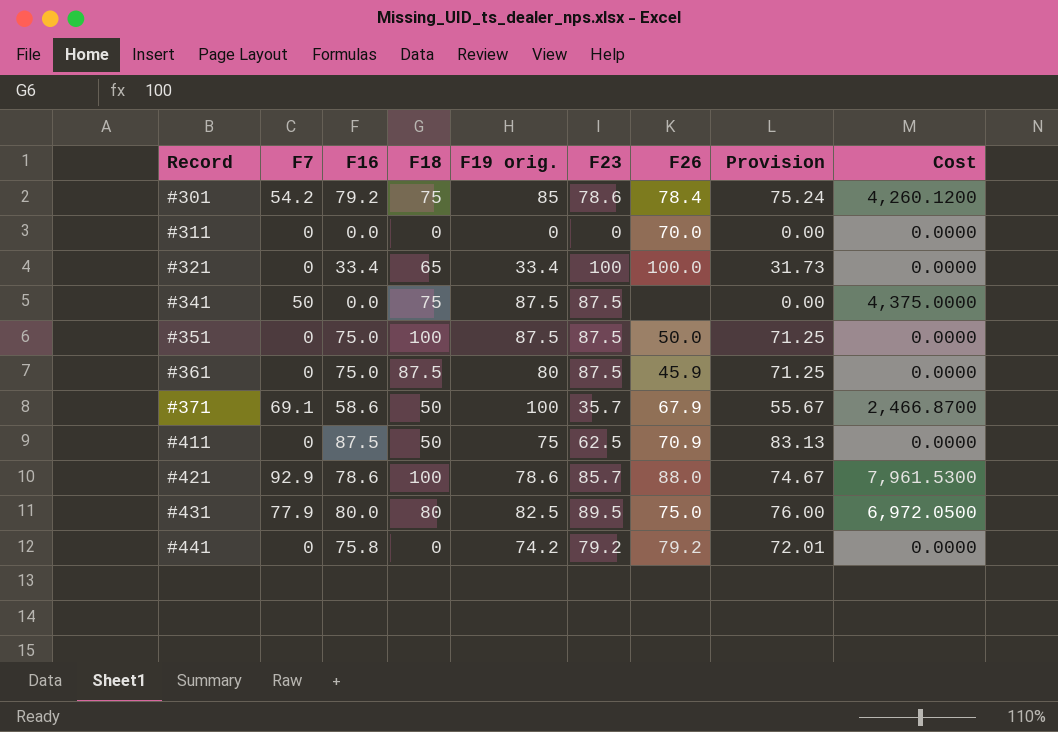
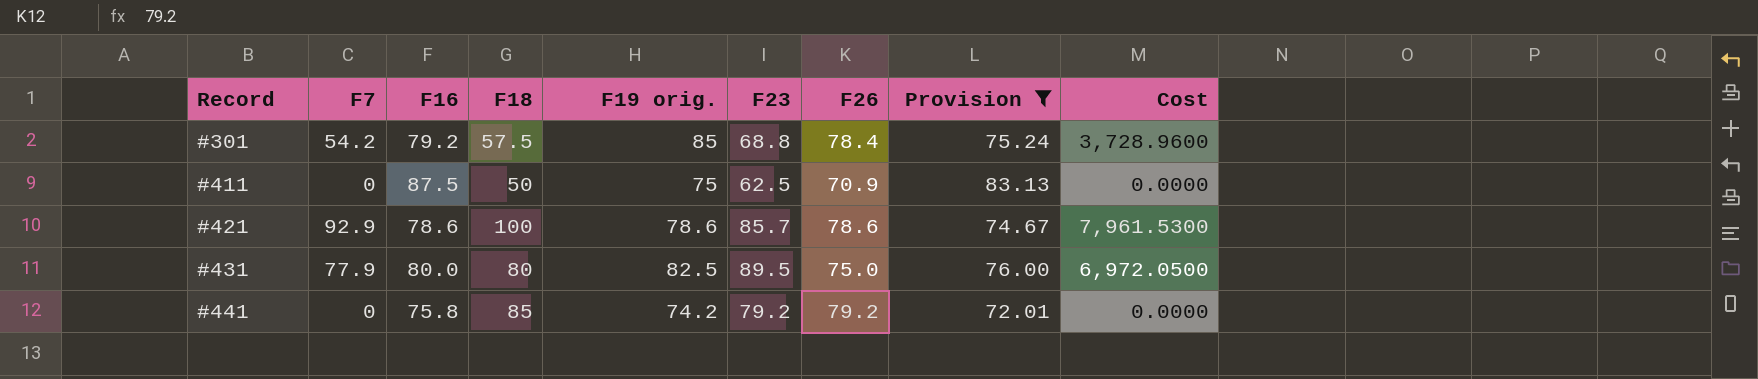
filter: none -> Provision >= 72.01
#301 | F18: 75 -> 57.5
#301 | F23: 78.6 -> 68.8
#301 | Cost: 4,260.1200 -> 3,728.9600
#421 | F26: 88.0 -> 78.6
#441 | F18: 0 -> 85

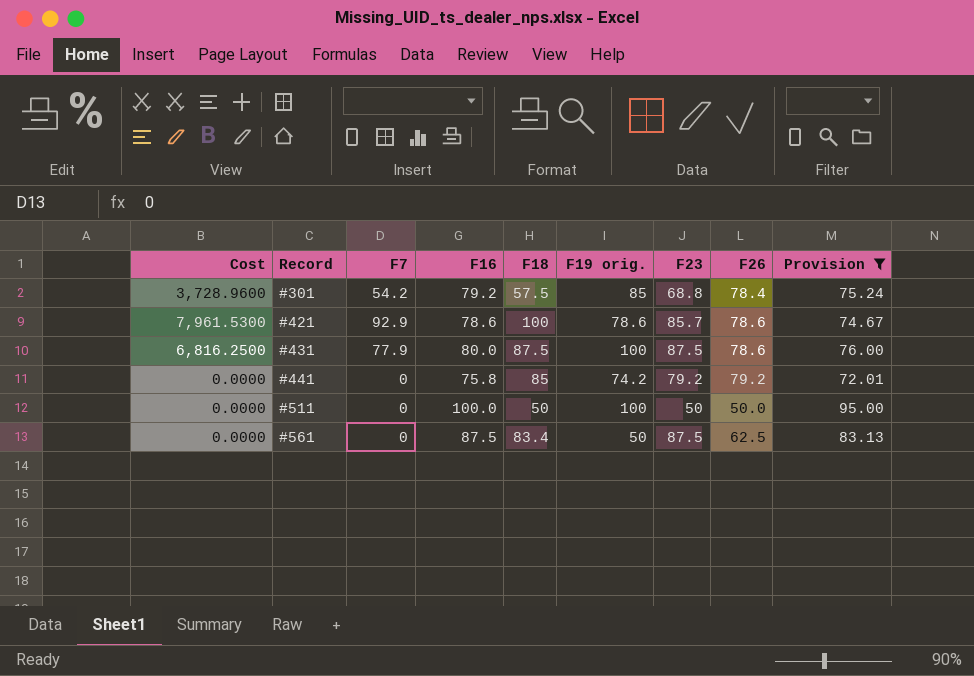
column Cost | position: 9 -> 1
row #411: 0 | 87.5 | 50 | 75 | 62.5 | 70.9 | 83.13 | 0.0000 -> none
#431 | Cost: 6,972.0500 -> 6,816.2500
#431 | F18: 80 -> 87.5
#431 | F19 orig.: 82.5 -> 100
#431 | F23: 89.5 -> 87.5
#431 | F26: 75.0 -> 78.6
row #511: none -> 0.0000 | 0 | 100.0 | 50 | 100 | 50 | 50.0 | 95.00
row #561: none -> 0.0000 | 0 | 87.5 | 83.4 | 50 | 87.5 | 62.5 | 83.13

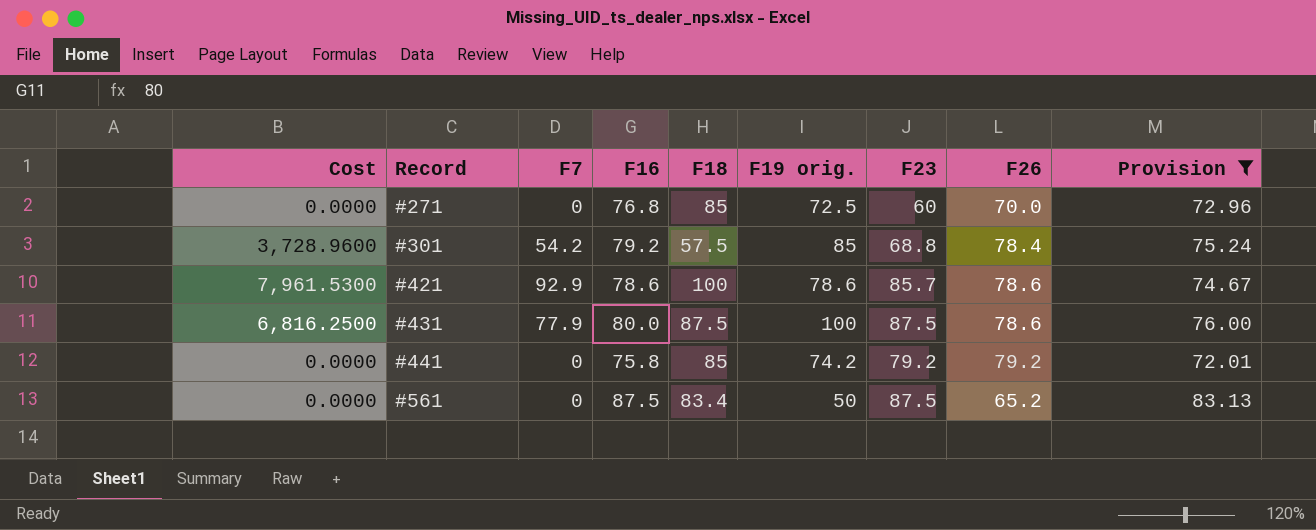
row #511: 0.0000 | 0 | 100.0 | 50 | 100 | 50 | 50.0 | 95.00 -> none
row #271: none -> 0.0000 | 0 | 76.8 | 85 | 72.5 | 60 | 70.0 | 72.96
#561 | F26: 62.5 -> 65.2

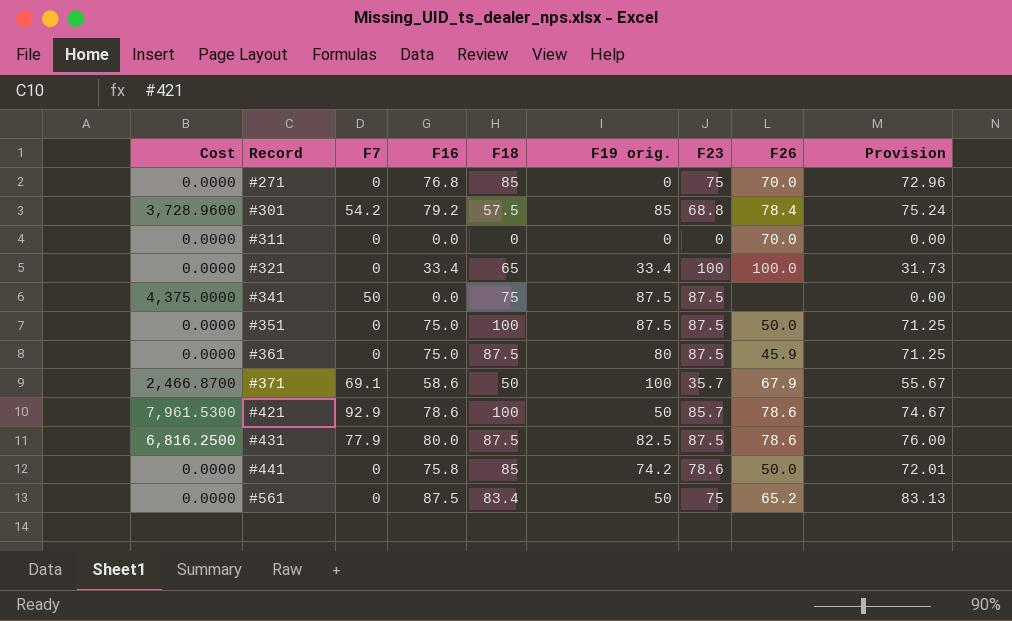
filter: Provision >= 72.01 -> none
#271 | F19 orig.: 72.5 -> 0
#271 | F23: 60 -> 75
#421 | F19 orig.: 78.6 -> 50
#431 | F19 orig.: 100 -> 82.5
#441 | F23: 79.2 -> 78.6
#441 | F26: 79.2 -> 50.0
#561 | F23: 87.5 -> 75

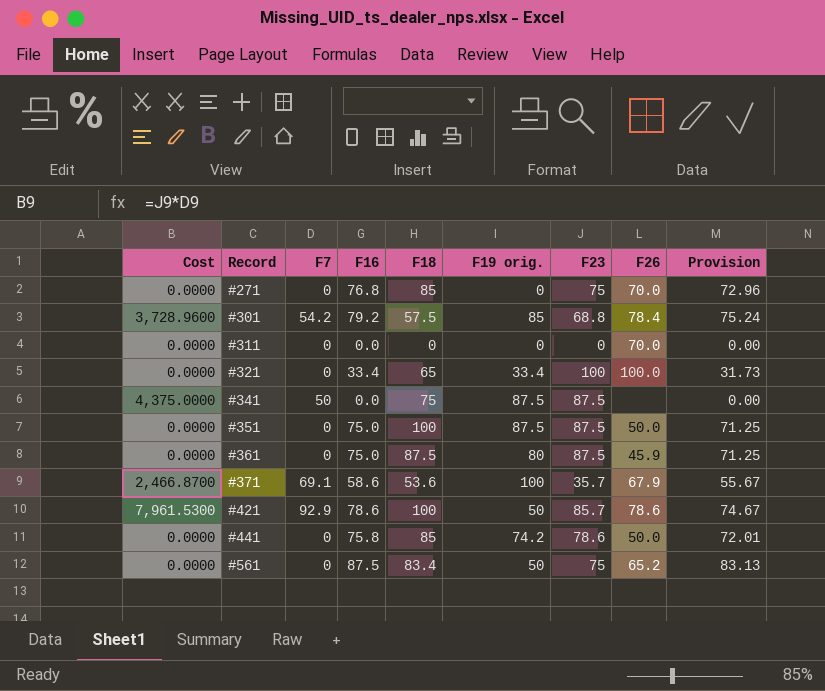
row #431: 6,816.2500 | 77.9 | 80.0 | 87.5 | 82.5 | 87.5 | 78.6 | 76.00 -> none
#371 | F18: 50 -> 53.6

